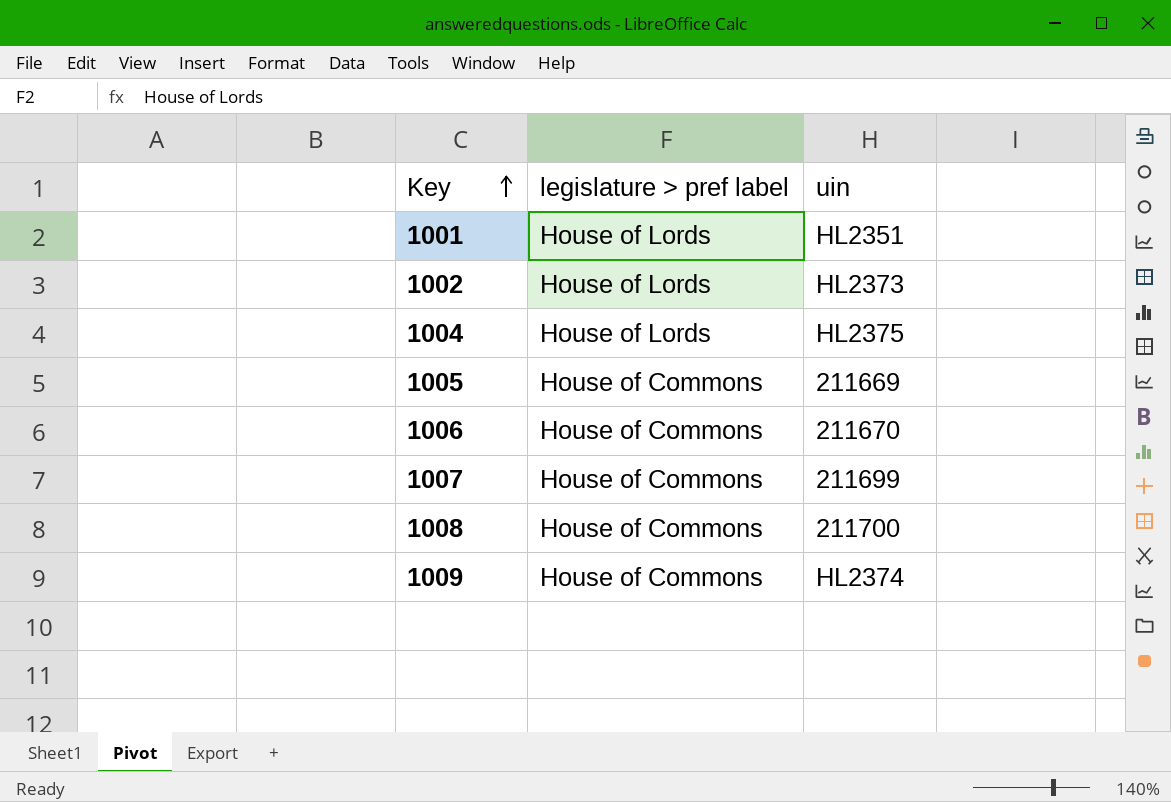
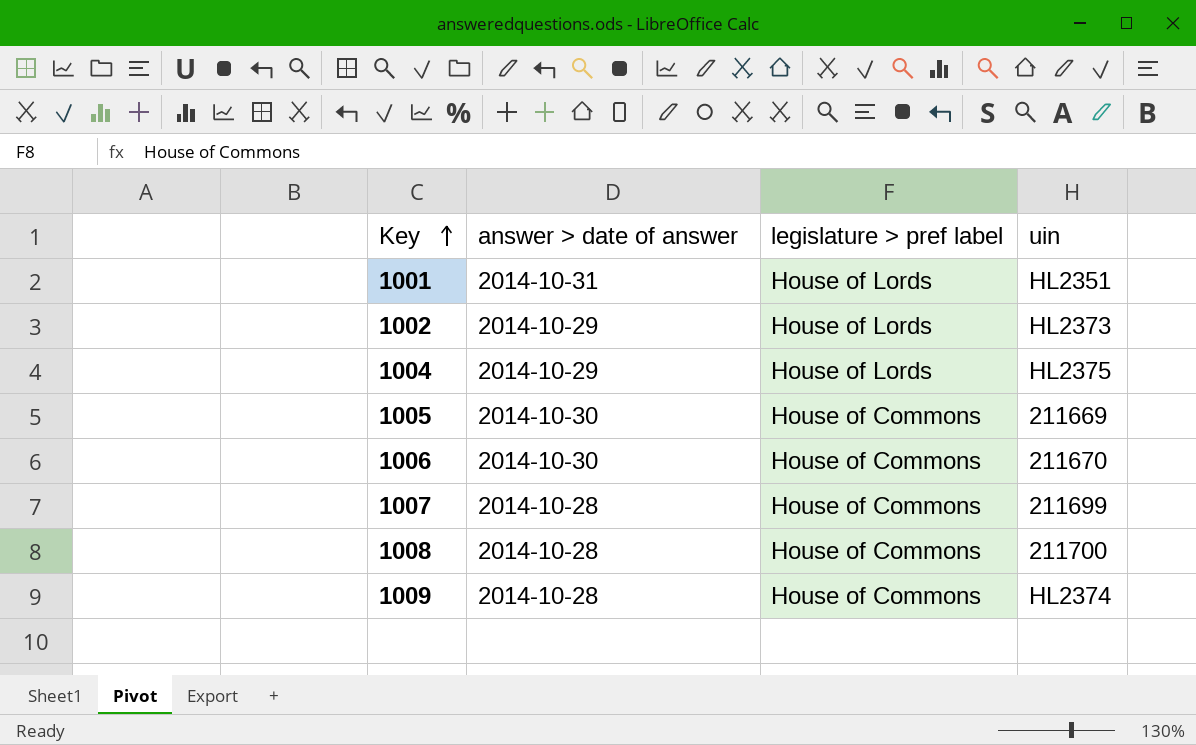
column answer > date of answer | position: none -> 2

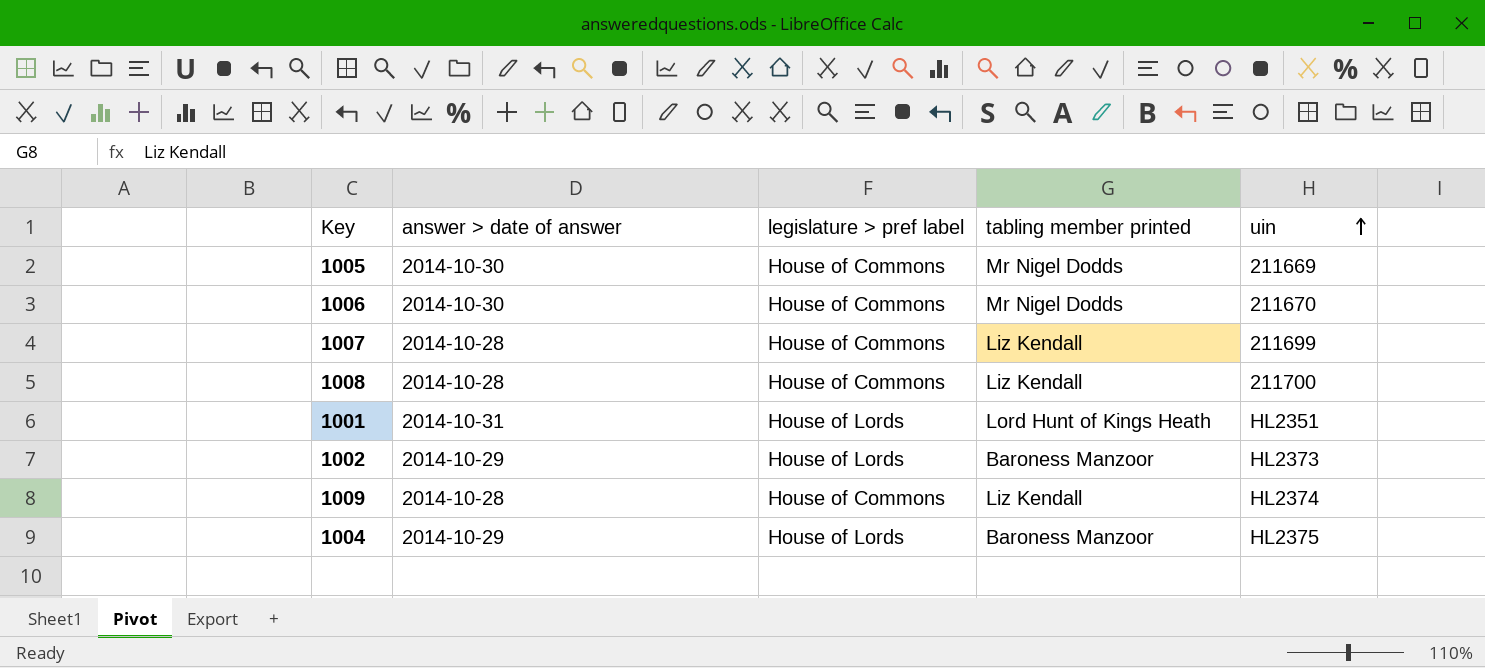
row order: Key ascending -> uin ascending
column tabling member printed | position: none -> 4

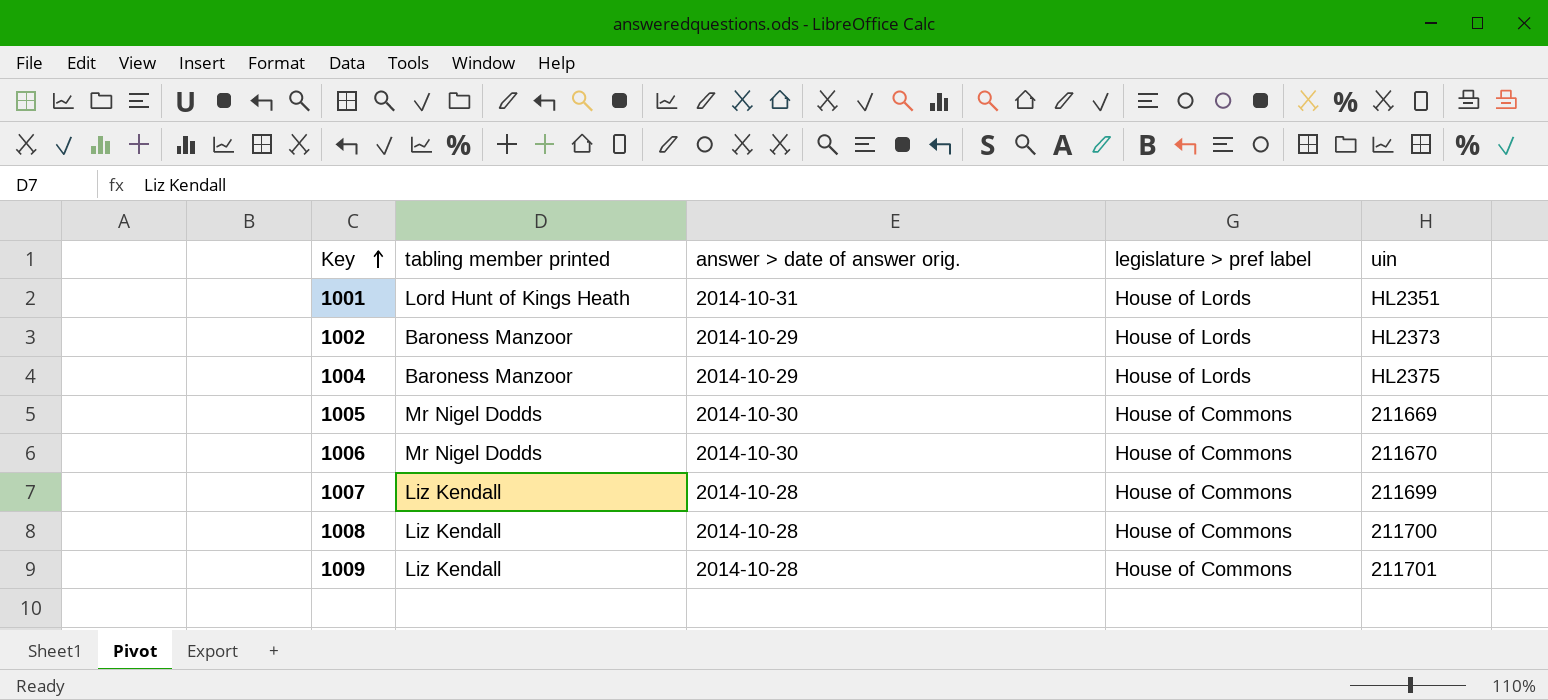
row order: uin ascending -> Key ascending
column tabling member printed | position: 4 -> 2
column name: answer > date of answer -> answer > date of answer orig.
1009 | uin: HL2374 -> 211701

